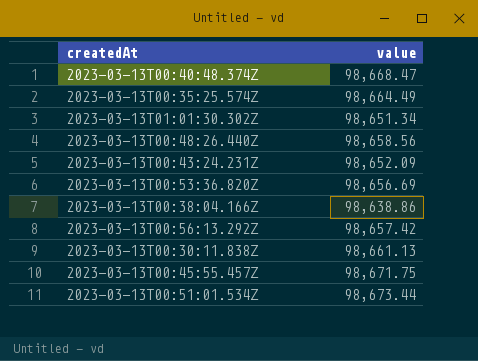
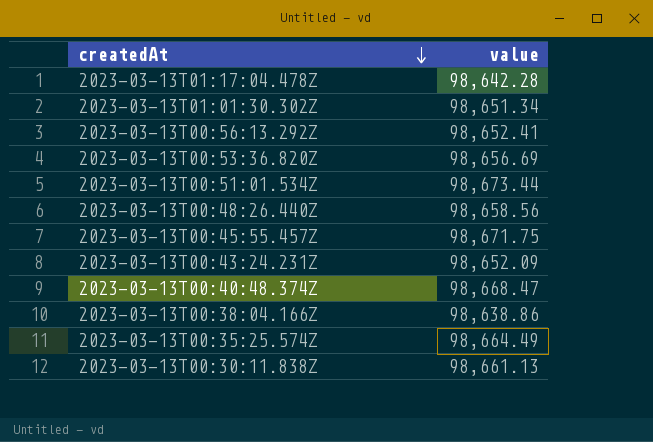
row order: none -> createdAt descending
row 2023-03-13T01:17:04.478Z: none -> 98,642.28
2023-03-13T00:56:13.292Z | value: 98,657.42 -> 98,652.41

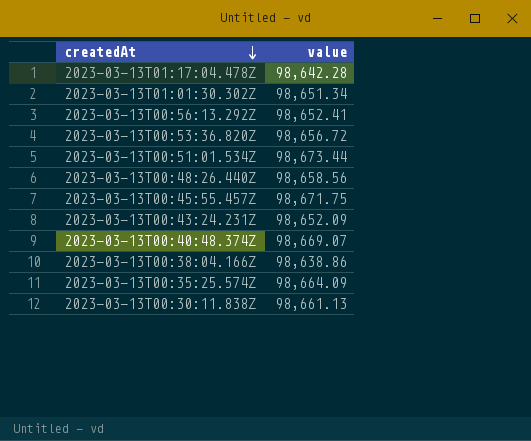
2023-03-13T00:53:36.820Z | value: 98,656.69 -> 98,656.72
2023-03-13T00:40:48.374Z | value: 98,668.47 -> 98,669.07
2023-03-13T00:35:25.574Z | value: 98,664.49 -> 98,664.09

